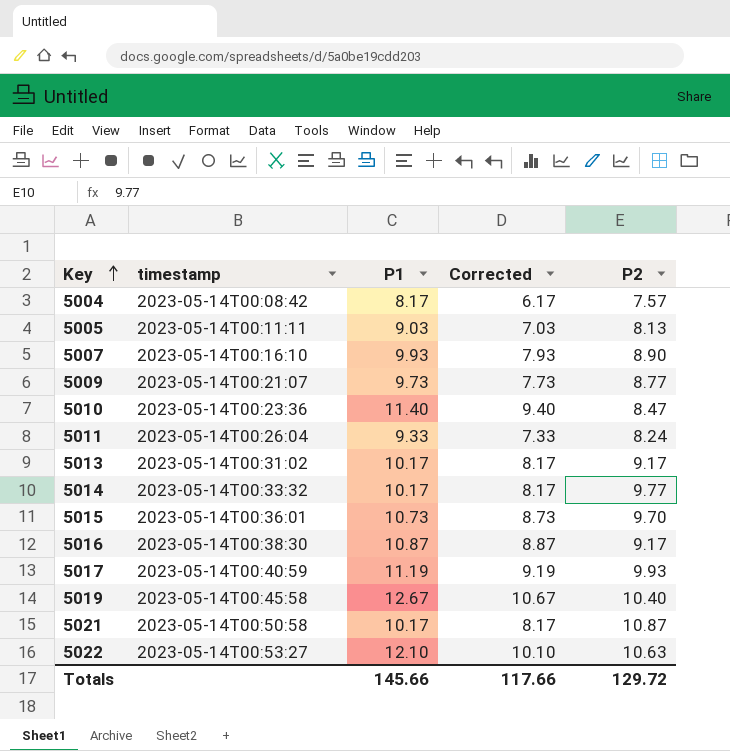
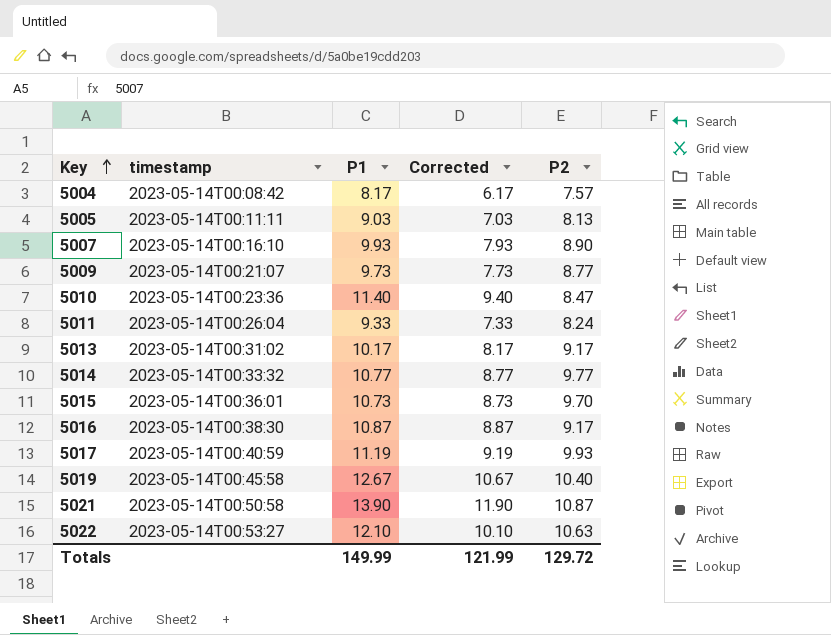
5014 | P1: 10.17 -> 10.77
5014 | Corrected: 8.17 -> 8.77
5021 | P1: 10.17 -> 13.90
5021 | Corrected: 8.17 -> 11.90
Totals | P1: 145.66 -> 149.99
Totals | Corrected: 117.66 -> 121.99

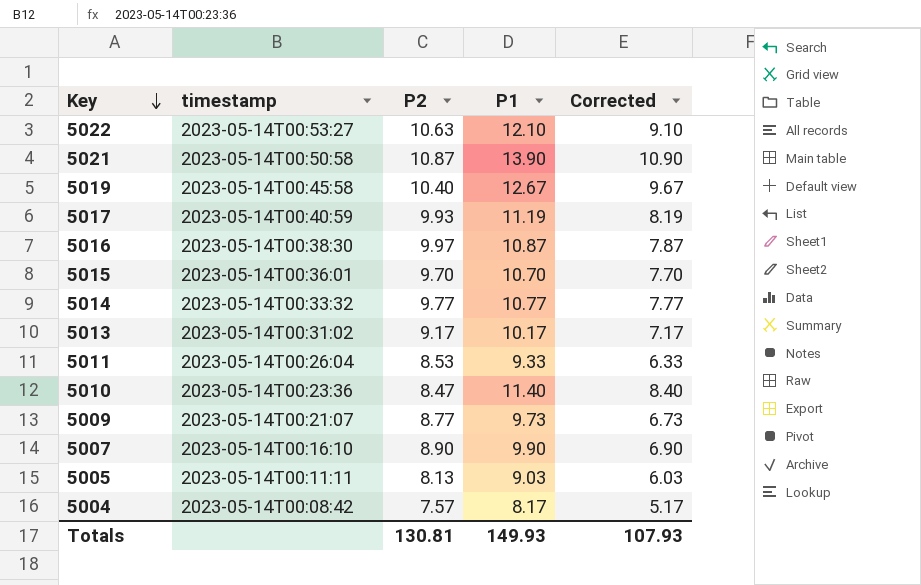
row order: Key ascending -> Key descending
column P2 | position: 5 -> 3
column Corrected | formula: [P1] - 2 -> [P1] - 3
5016 | P2: 9.17 -> 9.97
5015 | P1: 10.73 -> 10.70
5011 | P2: 8.24 -> 8.53
5007 | P1: 9.93 -> 9.90
Totals | P2: 129.72 -> 130.81
Totals | P1: 149.99 -> 149.93
Totals | Corrected: 121.99 -> 107.93

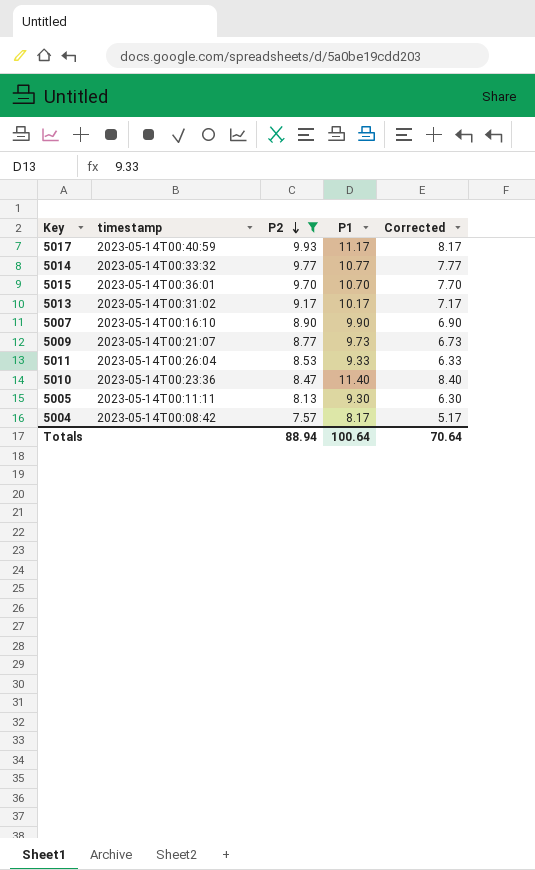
filter: none -> P2 <= 9.93
row order: Key descending -> P2 descending
5017 | P1: 11.19 -> 11.17
5017 | Corrected: 8.19 -> 8.17
5005 | P1: 9.03 -> 9.30
5005 | Corrected: 6.03 -> 6.30
Totals | P2: 130.81 -> 88.94
Totals | P1: 149.93 -> 100.64
Totals | Corrected: 107.93 -> 70.64

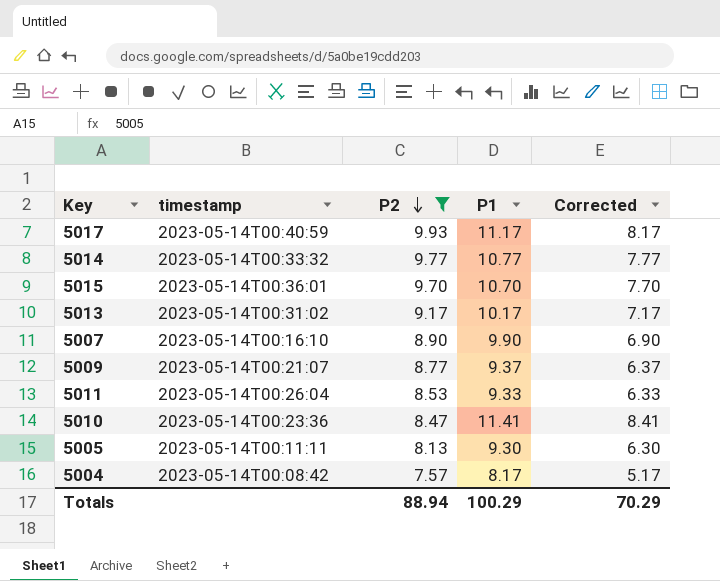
5009 | P1: 9.73 -> 9.37
5009 | Corrected: 6.73 -> 6.37
5010 | P1: 11.40 -> 11.41
5010 | Corrected: 8.40 -> 8.41
Totals | P1: 100.64 -> 100.29
Totals | Corrected: 70.64 -> 70.29

